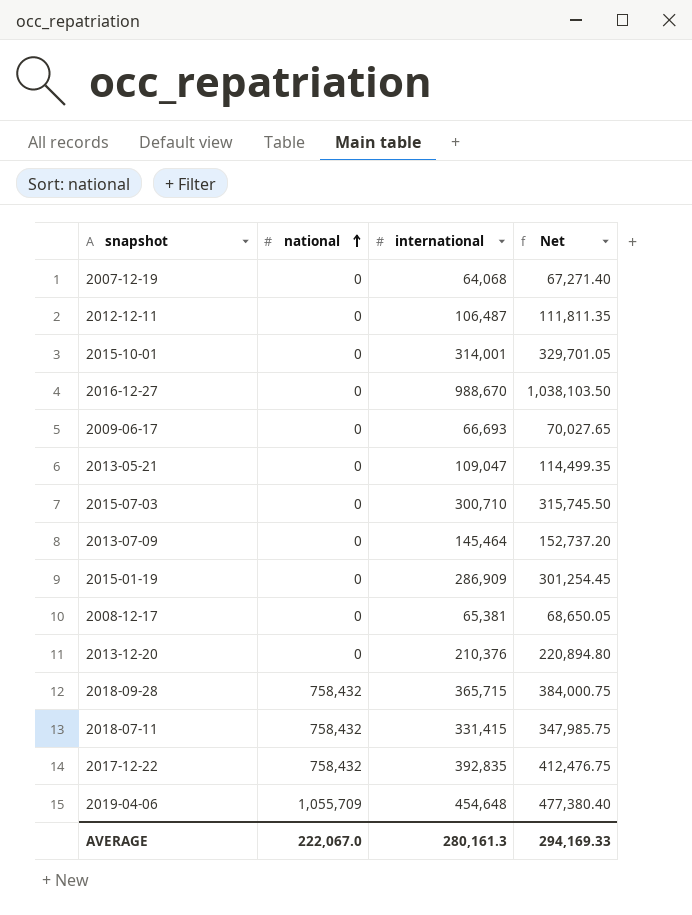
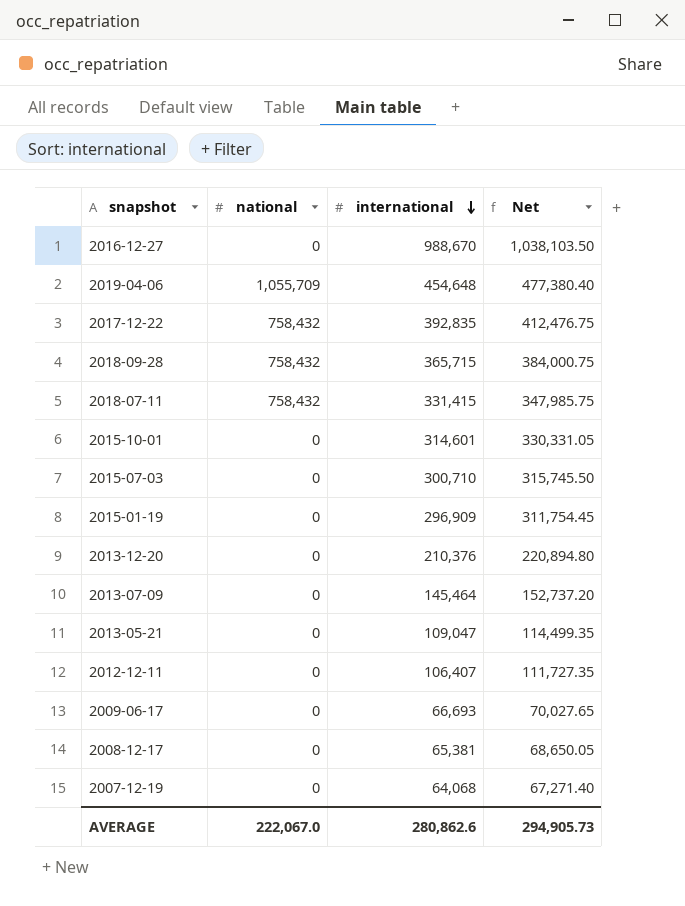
row order: national ascending -> international descending
2015-10-01 | international: 314,001 -> 314,601
2015-10-01 | Net: 329,701.05 -> 330,331.05
2015-01-19 | international: 286,909 -> 296,909
2015-01-19 | Net: 301,254.45 -> 311,754.45
2012-12-11 | international: 106,487 -> 106,407
2012-12-11 | Net: 111,811.35 -> 111,727.35
AVERAGE | international: 280,161.3 -> 280,862.6
AVERAGE | Net: 294,169.33 -> 294,905.73

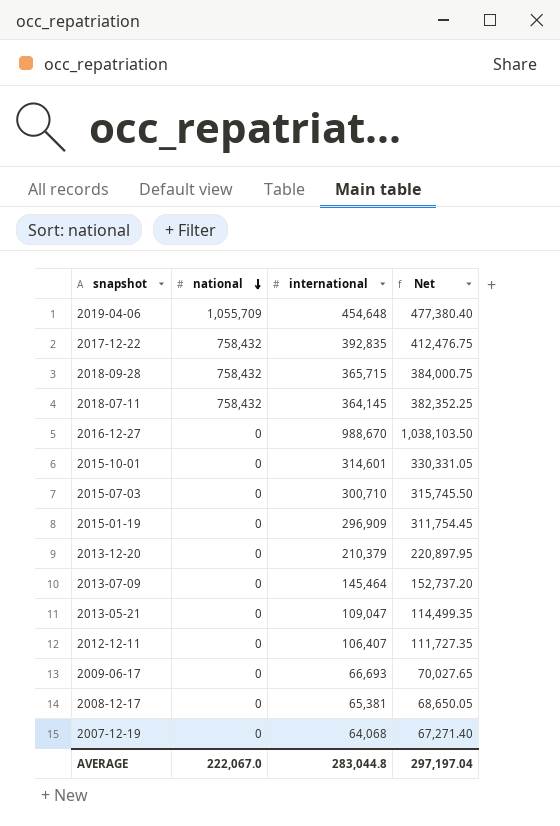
row order: international descending -> national descending
2018-07-11 | international: 331,415 -> 364,145
2018-07-11 | Net: 347,985.75 -> 382,352.25
2013-12-20 | international: 210,376 -> 210,379
2013-12-20 | Net: 220,894.80 -> 220,897.95
AVERAGE | international: 280,862.6 -> 283,044.8
AVERAGE | Net: 294,905.73 -> 297,197.04

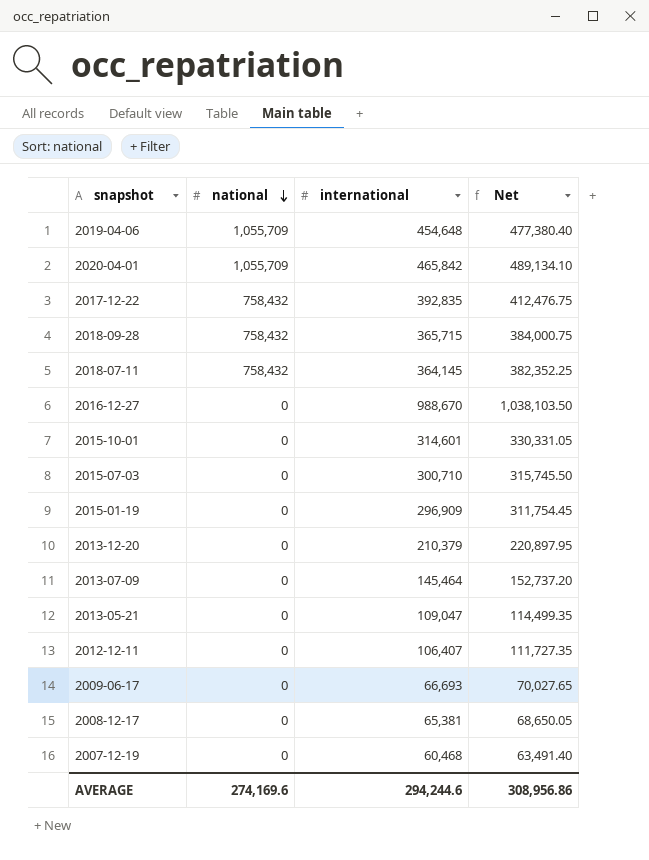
row 2020-04-01: none -> 1,055,709 | 465,842 | 489,134.10
2007-12-19 | international: 64,068 -> 60,468
2007-12-19 | Net: 67,271.40 -> 63,491.40
AVERAGE | national: 222,067.0 -> 274,169.6
AVERAGE | international: 283,044.8 -> 294,244.6
AVERAGE | Net: 297,197.04 -> 308,956.86

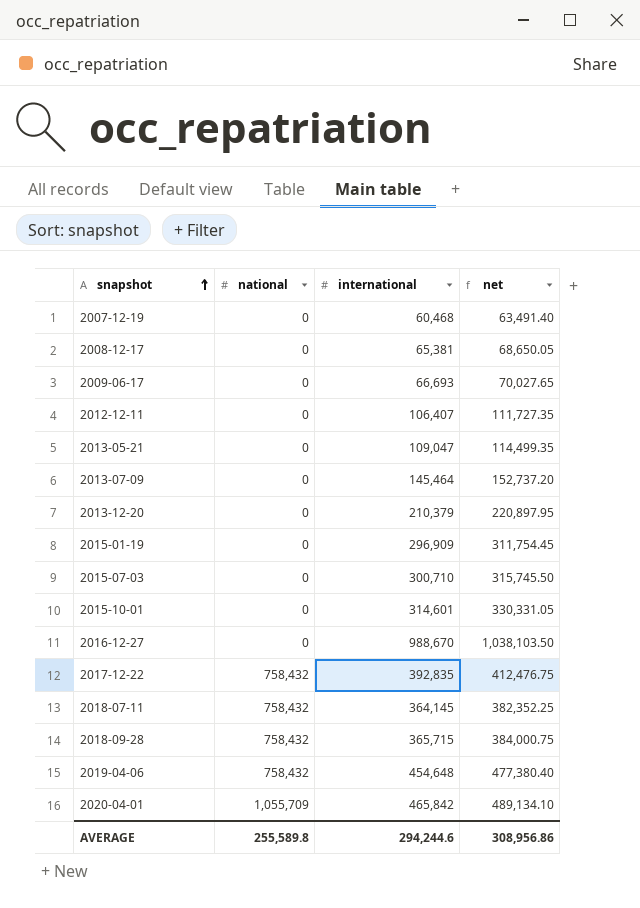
row order: national descending -> snapshot ascending
column name: Net -> net
2019-04-06 | national: 1,055,709 -> 758,432
AVERAGE | national: 274,169.6 -> 255,589.8

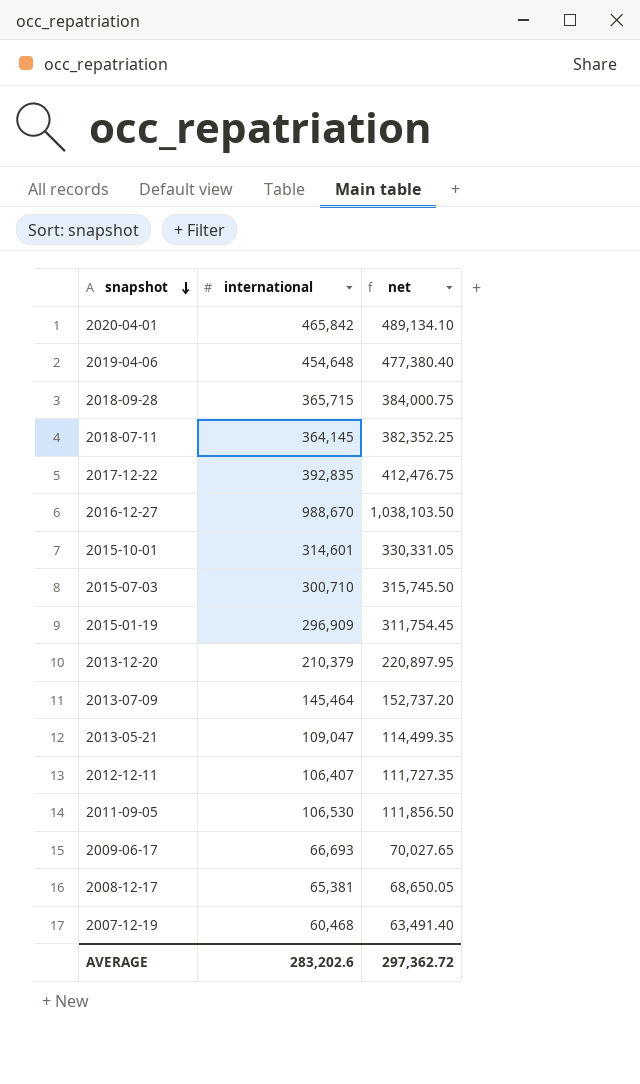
row order: snapshot ascending -> snapshot descending
column national | position: 2 -> none
row 2011-09-05: none -> 106,530 | 111,856.50
AVERAGE | international: 294,244.6 -> 283,202.6
AVERAGE | net: 308,956.86 -> 297,362.72

